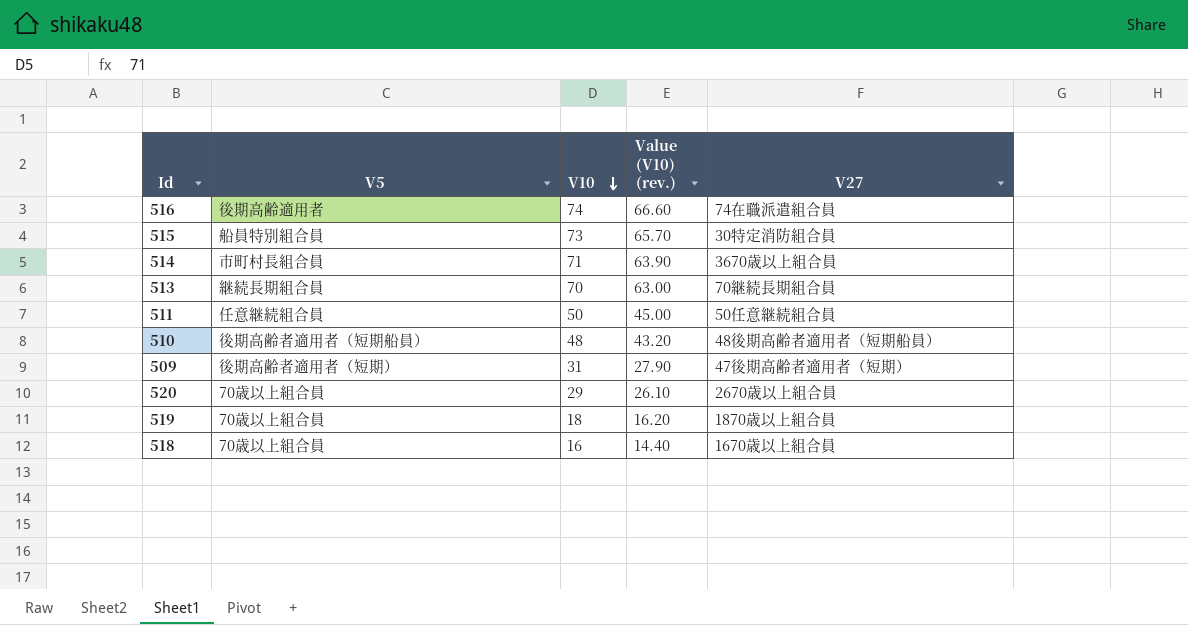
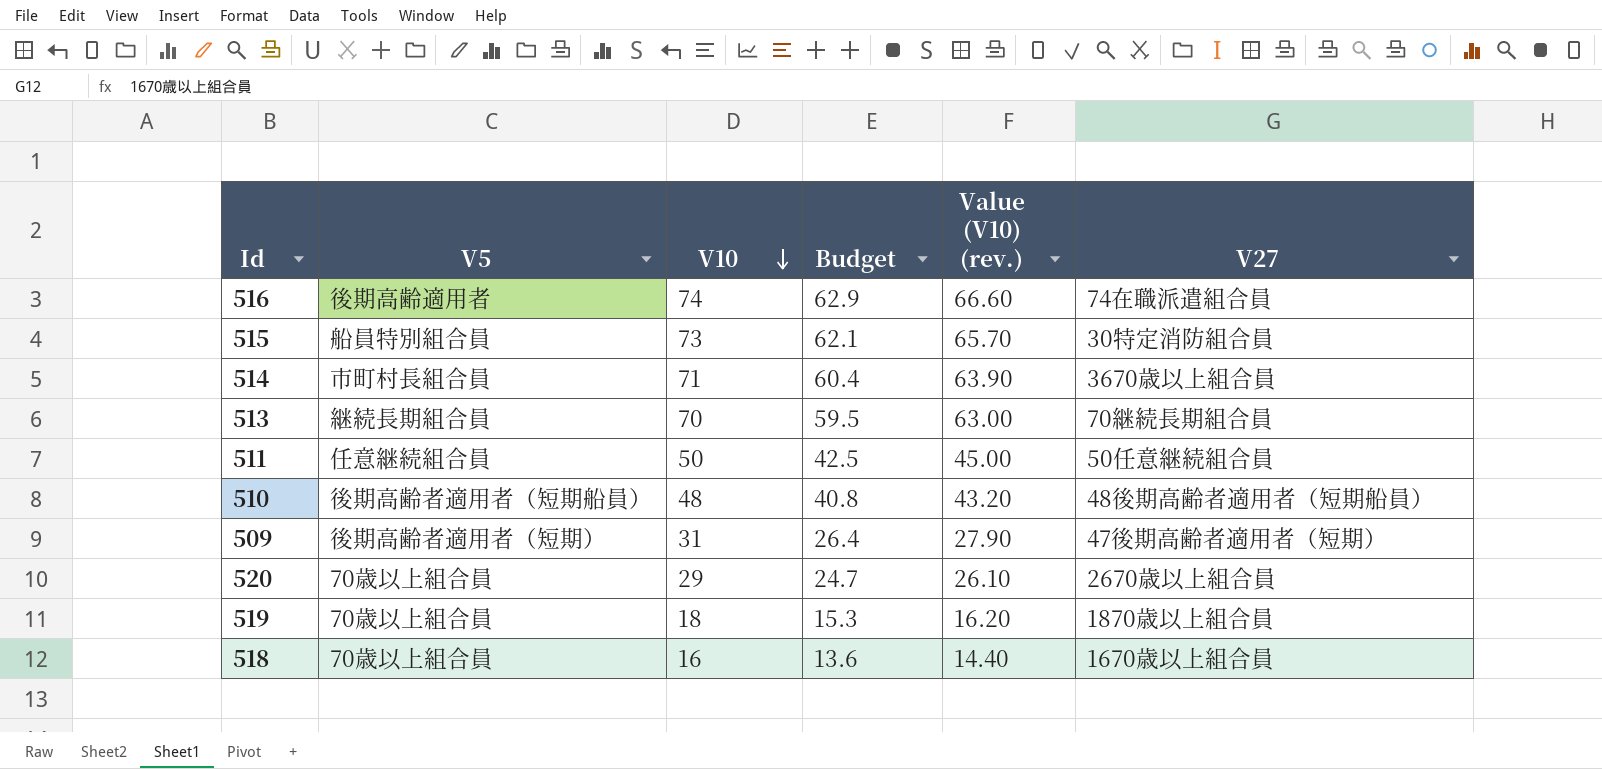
column Budget | formula: none -> [V10] * 0.85

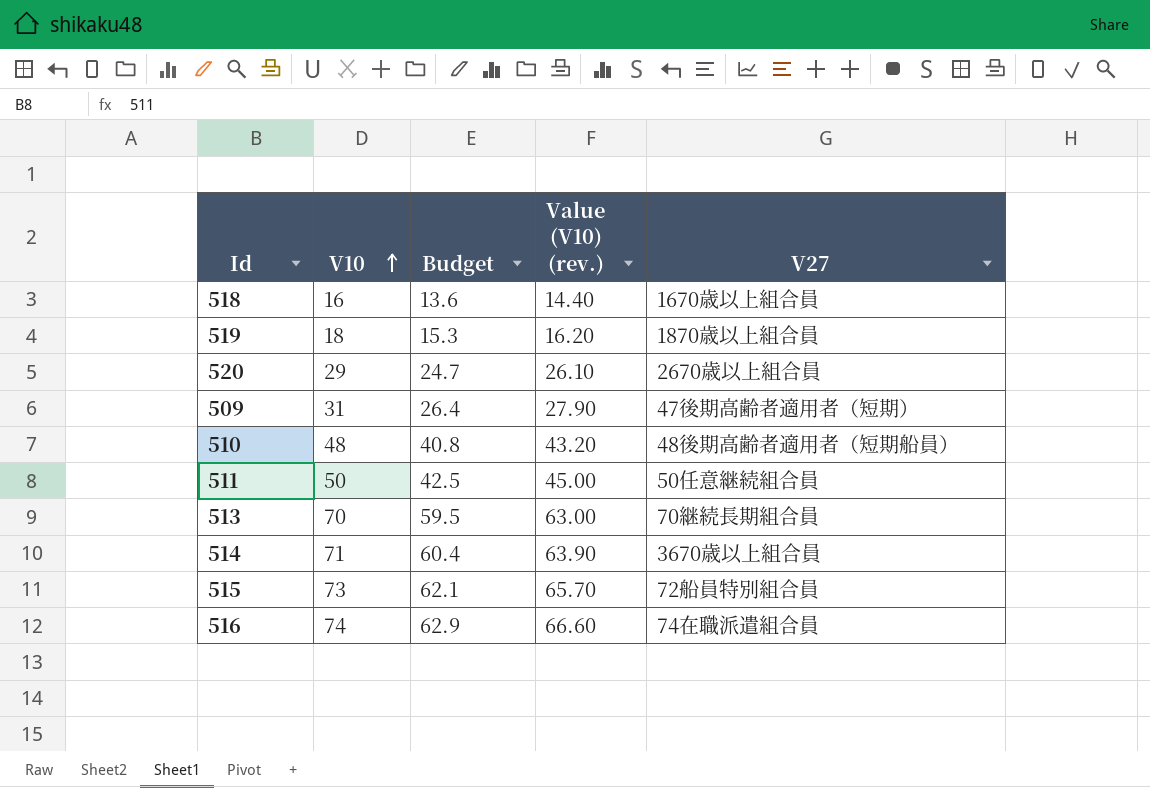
row order: V10 descending -> V10 ascending
column V5 | position: 2 -> none
515 | V27: 30特定消防組合員 -> 72船員特別組合員

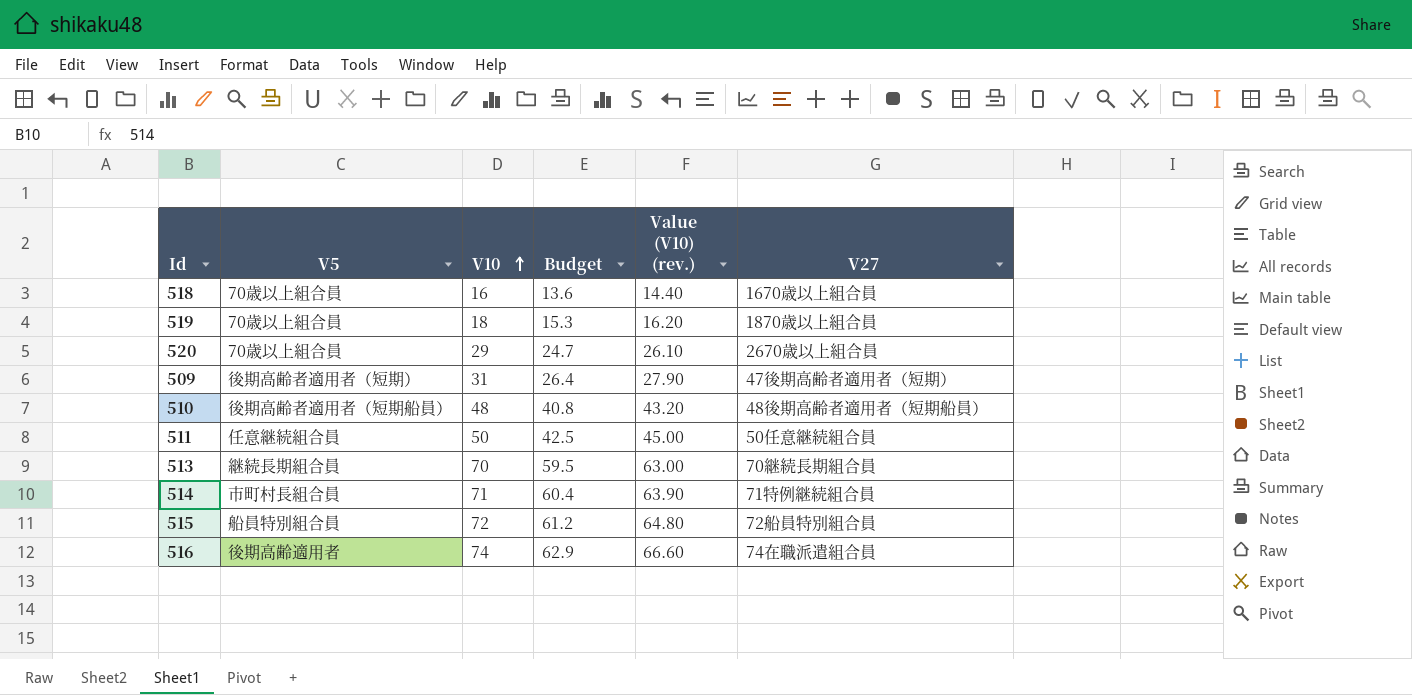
column V5 | position: none -> 2
514 | V27: 3670歳以上組合員 -> 71特例継続組合員
515 | V10: 73 -> 72
515 | Budget: 62.1 -> 61.2
515 | Value (V10) (rev.): 65.70 -> 64.80

